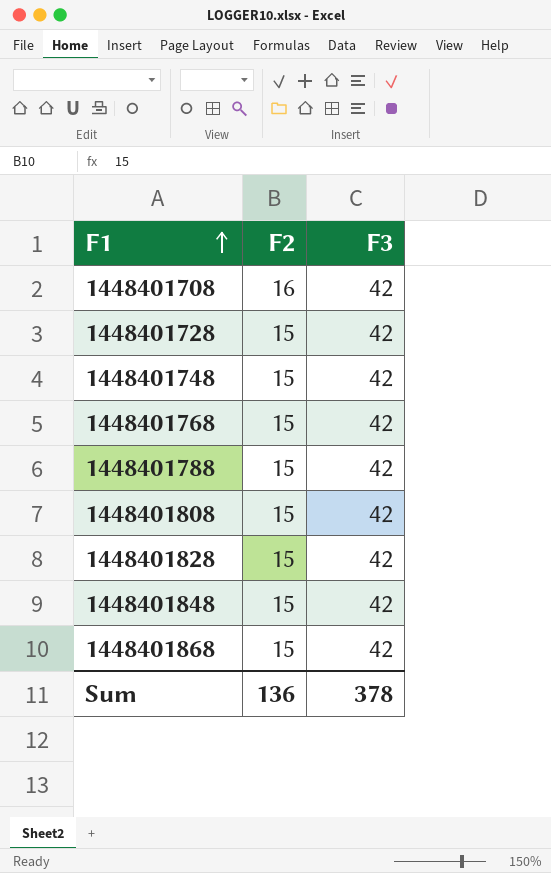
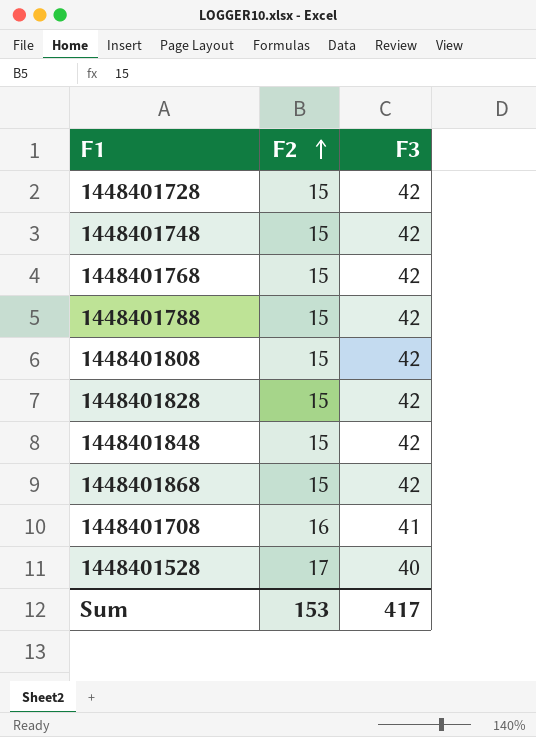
row order: F1 ascending -> F2 ascending
1448401708 | F3: 42 -> 41
row 1448401528: none -> 17 | 40
Sum | F2: 136 -> 153
Sum | F3: 378 -> 417

